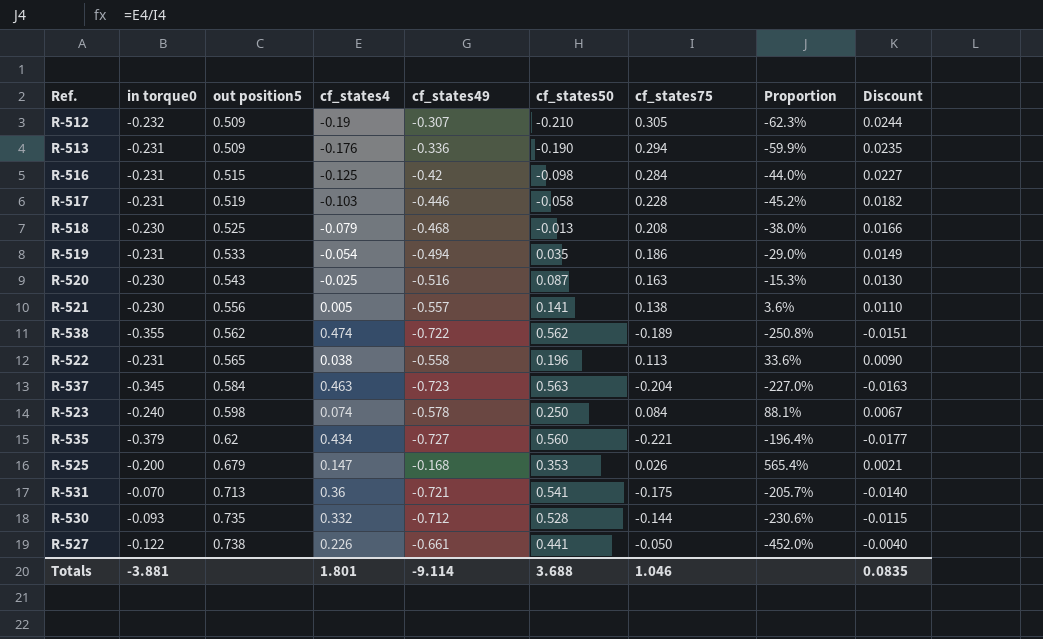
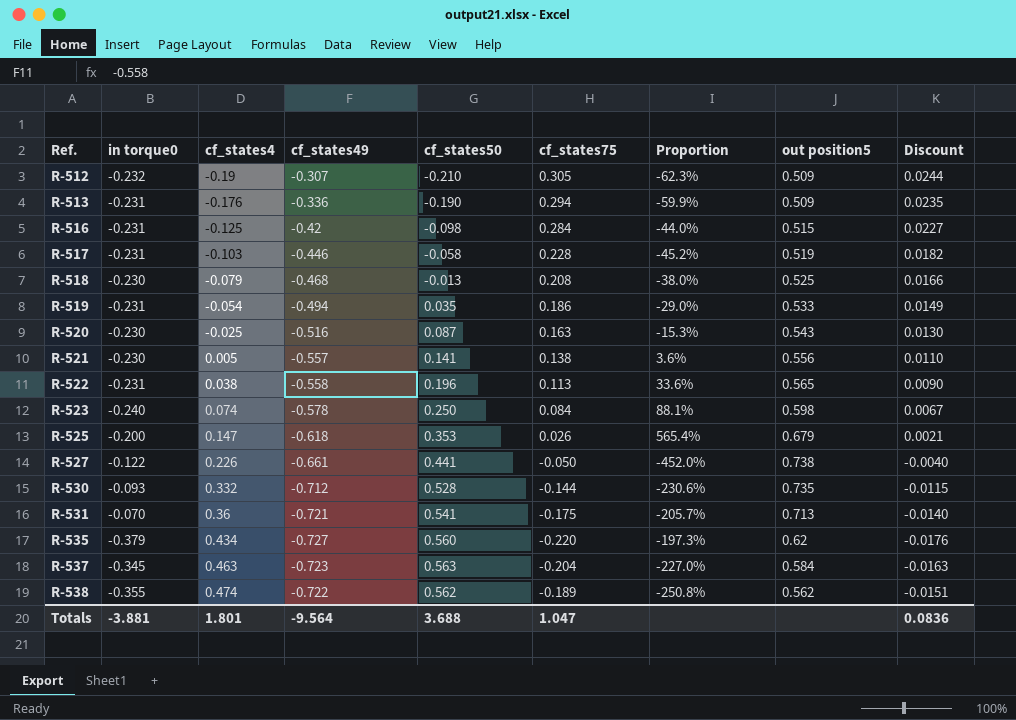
row order: out position5 ascending -> Ref. ascending
column out position5 | position: 3 -> 8
R-525 | cf_states49: -0.168 -> -0.618
R-535 | cf_states75: -0.221 -> -0.220
R-535 | Proportion: -196.4% -> -197.3%
R-535 | Discount: -0.0177 -> -0.0176
Totals | cf_states49: -9.114 -> -9.564
Totals | cf_states75: 1.046 -> 1.047
Totals | Discount: 0.0835 -> 0.0836

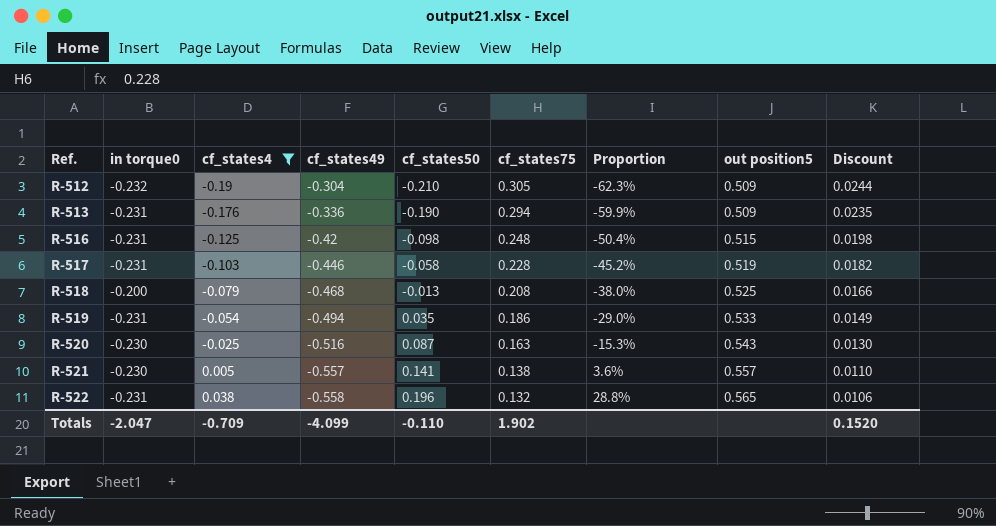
filter: none -> cf_states4 <= 0.038
R-512 | cf_states49: -0.307 -> -0.304
R-516 | cf_states75: 0.284 -> 0.248
R-516 | Proportion: -44.0% -> -50.4%
R-516 | Discount: 0.0227 -> 0.0198
R-518 | in torque0: -0.230 -> -0.200
R-521 | out position5: 0.556 -> 0.557
R-522 | cf_states75: 0.113 -> 0.132
R-522 | Proportion: 33.6% -> 28.8%
R-522 | Discount: 0.0090 -> 0.0106
Totals | in torque0: -3.881 -> -2.047
Totals | cf_states4: 1.801 -> -0.709
Totals | cf_states49: -9.564 -> -4.099
Totals | cf_states50: 3.688 -> -0.110
Totals | cf_states75: 1.047 -> 1.902
Totals | Discount: 0.0836 -> 0.1520

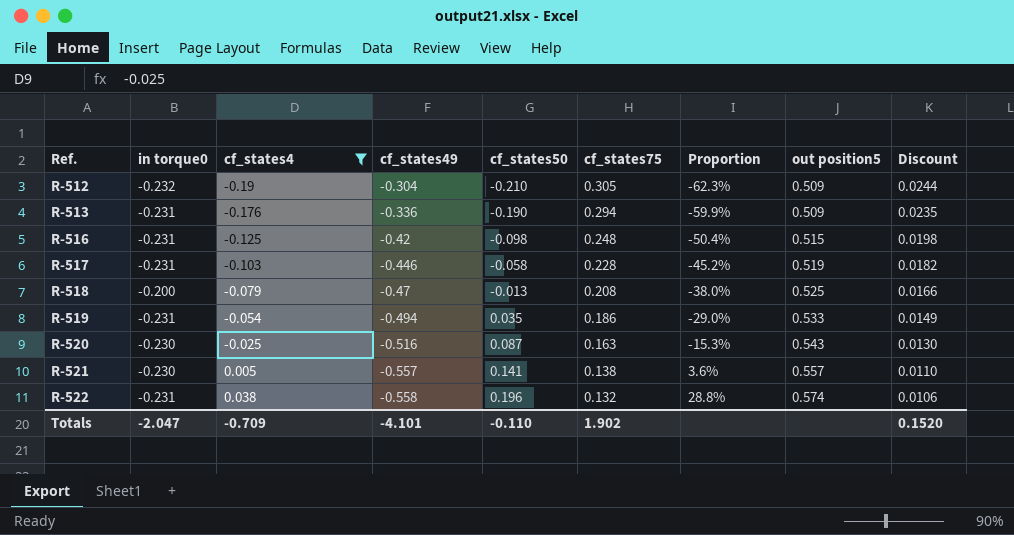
R-518 | cf_states49: -0.468 -> -0.47
R-522 | out position5: 0.565 -> 0.574
Totals | cf_states49: -4.099 -> -4.101

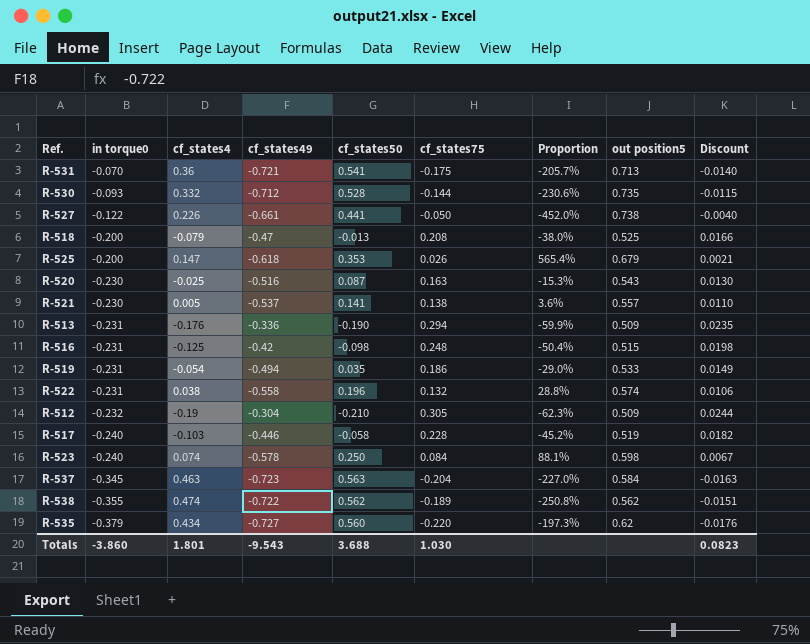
filter: cf_states4 <= 0.038 -> none
row order: Ref. ascending -> in torque0 descending
R-521 | cf_states49: -0.557 -> -0.537
R-517 | in torque0: -0.231 -> -0.240
Totals | in torque0: -2.047 -> -3.860
Totals | cf_states4: -0.709 -> 1.801
Totals | cf_states49: -4.101 -> -9.543
Totals | cf_states50: -0.110 -> 3.688
Totals | cf_states75: 1.902 -> 1.030
Totals | Discount: 0.1520 -> 0.0823

